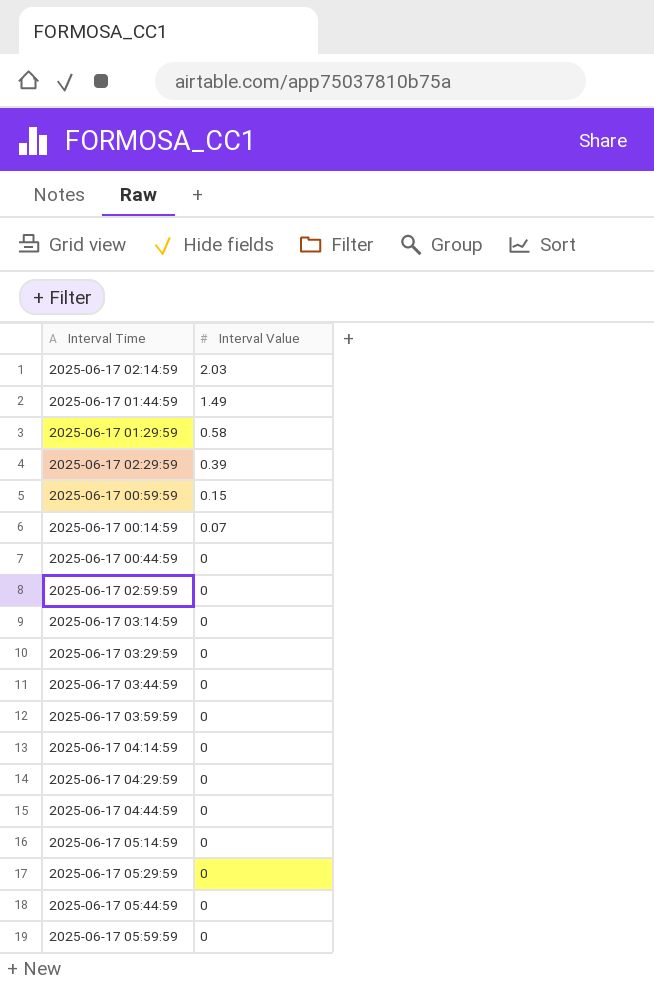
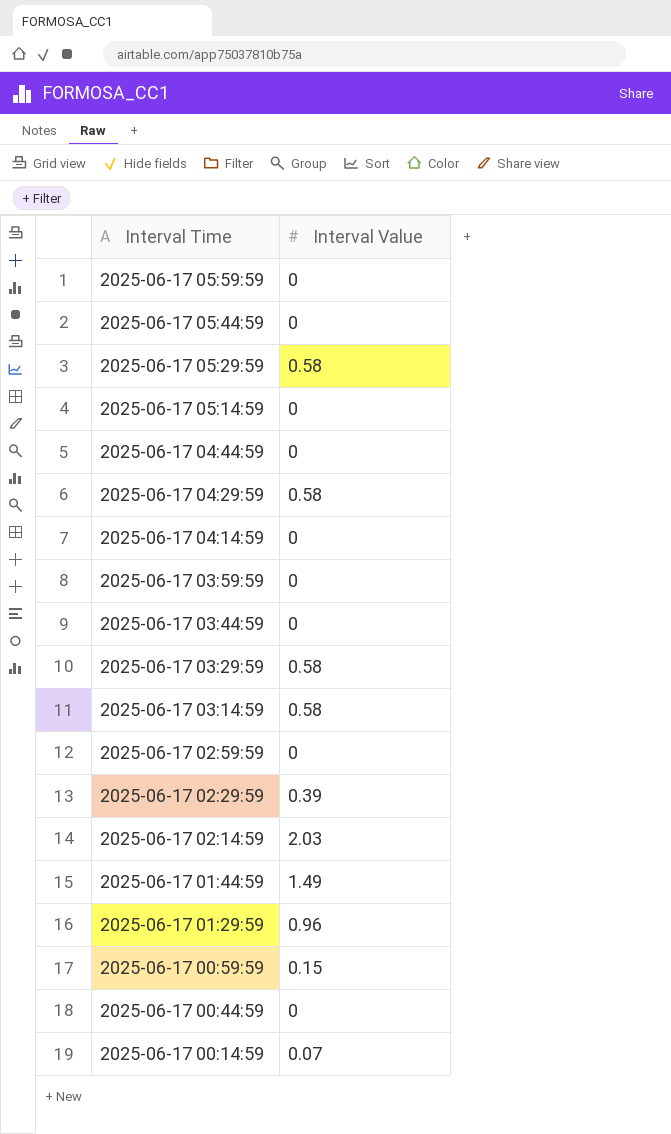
row order: Interval Value descending -> Interval Time descending
2025-06-17 05:29:59 | Interval Value: 0 -> 0.58
2025-06-17 04:29:59 | Interval Value: 0 -> 0.58
2025-06-17 03:29:59 | Interval Value: 0 -> 0.58
2025-06-17 03:14:59 | Interval Value: 0 -> 0.58
2025-06-17 01:29:59 | Interval Value: 0.58 -> 0.96

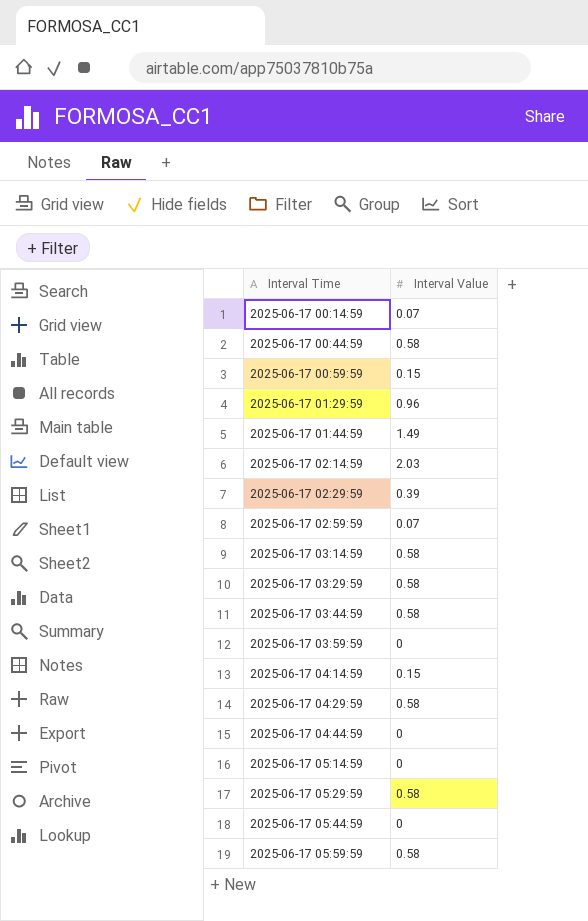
row order: Interval Time descending -> Interval Time ascending
2025-06-17 00:44:59 | Interval Value: 0 -> 0.58
2025-06-17 02:59:59 | Interval Value: 0 -> 0.07
2025-06-17 03:44:59 | Interval Value: 0 -> 0.58
2025-06-17 04:14:59 | Interval Value: 0 -> 0.15
2025-06-17 05:59:59 | Interval Value: 0 -> 0.58

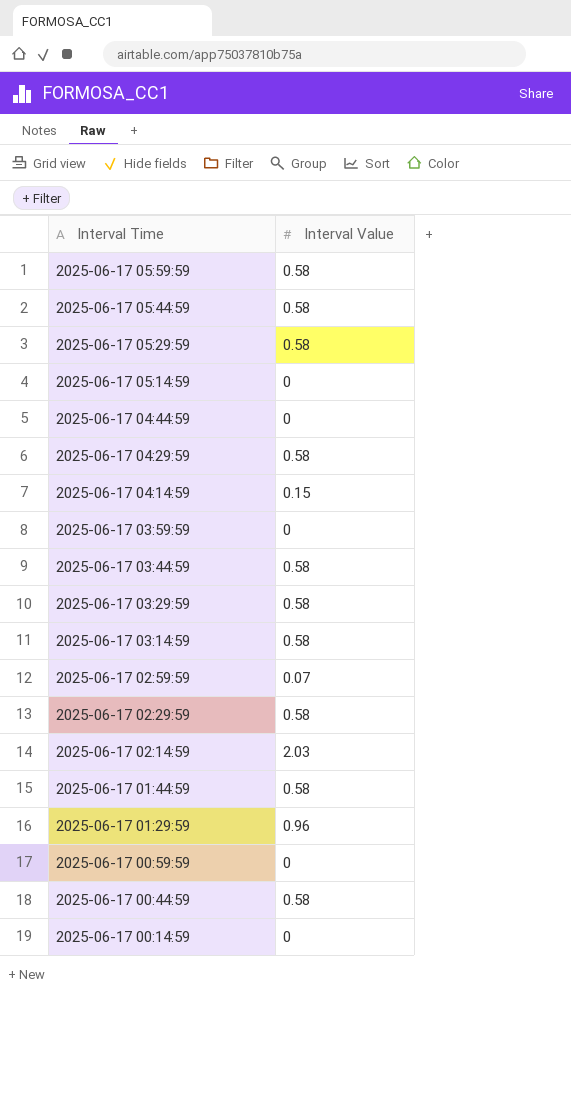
row order: Interval Time ascending -> Interval Time descending
2025-06-17 05:44:59 | Interval Value: 0 -> 0.58
2025-06-17 02:29:59 | Interval Value: 0.39 -> 0.58
2025-06-17 01:44:59 | Interval Value: 1.49 -> 0.58
2025-06-17 00:59:59 | Interval Value: 0.15 -> 0
2025-06-17 00:14:59 | Interval Value: 0.07 -> 0

